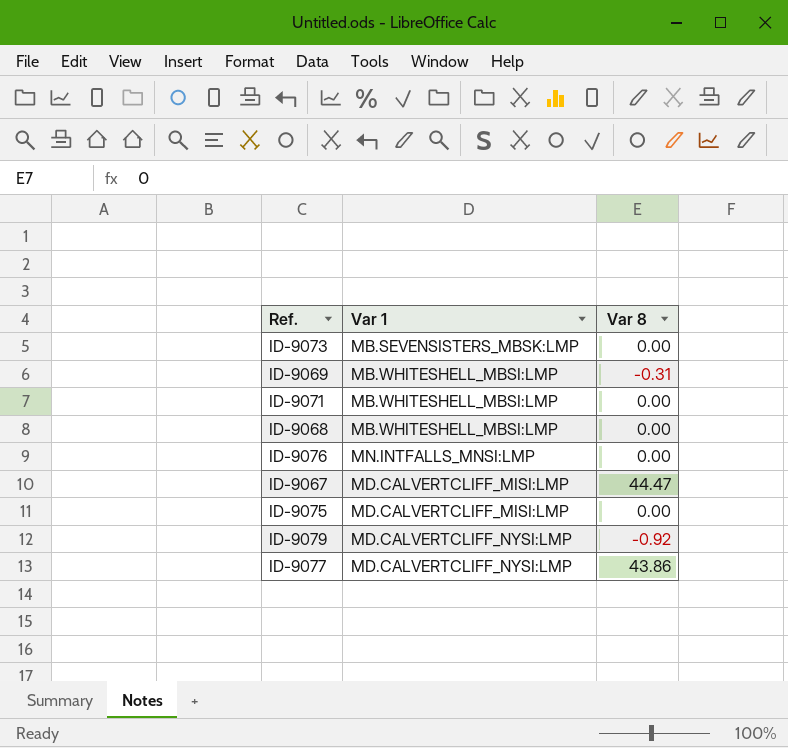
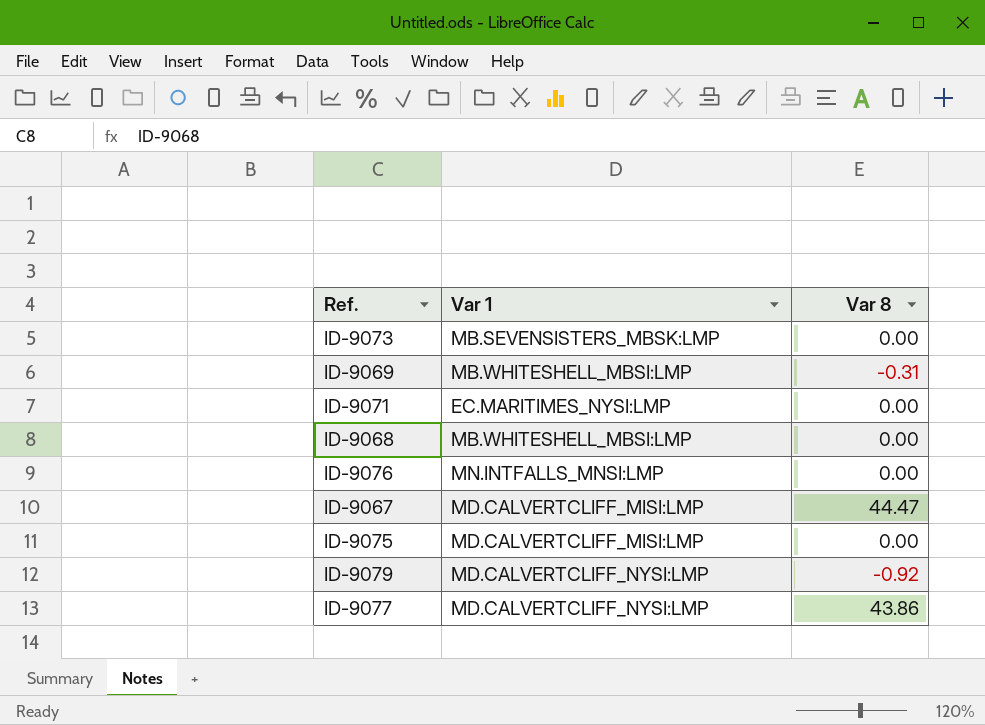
ID-9071 | Var 1: MB.WHITESHELL_MBSI:LMP -> EC.MARITIMES_NYSI:LMP

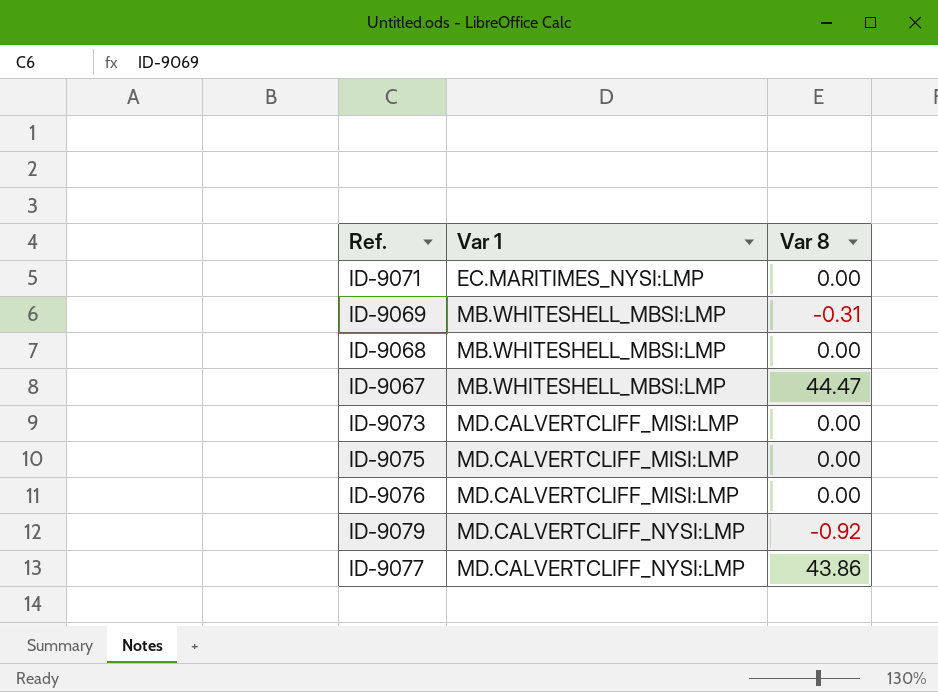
row order: none -> Var 1 ascending
ID-9067 | Var 1: MD.CALVERTCLIFF_MISI:LMP -> MB.WHITESHELL_MBSI:LMP
ID-9073 | Var 1: MB.SEVENSISTERS_MBSK:LMP -> MD.CALVERTCLIFF_MISI:LMP
ID-9076 | Var 1: MN.INTFALLS_MNSI:LMP -> MD.CALVERTCLIFF_MISI:LMP

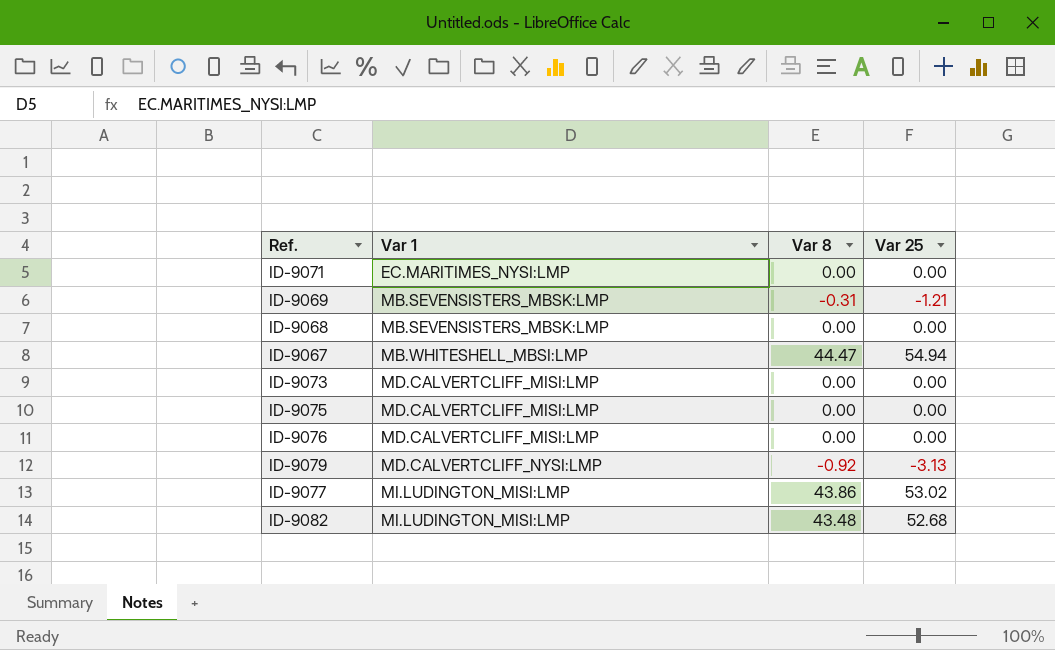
column Var 25 | position: none -> 4
ID-9069 | Var 1: MB.WHITESHELL_MBSI:LMP -> MB.SEVENSISTERS_MBSK:LMP
ID-9068 | Var 1: MB.WHITESHELL_MBSI:LMP -> MB.SEVENSISTERS_MBSK:LMP
ID-9077 | Var 1: MD.CALVERTCLIFF_NYSI:LMP -> MI.LUDINGTON_MISI:LMP
row ID-9082: none -> MI.LUDINGTON_MISI:LMP | 43.48 | 52.68

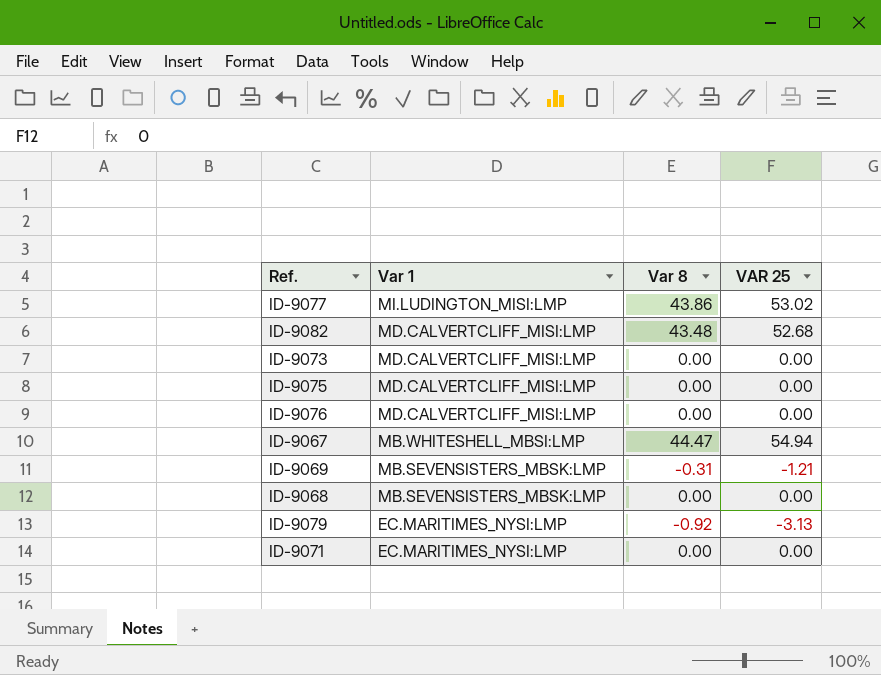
row order: Var 1 ascending -> Var 1 descending
column name: Var 25 -> VAR 25
ID-9082 | Var 1: MI.LUDINGTON_MISI:LMP -> MD.CALVERTCLIFF_MISI:LMP
ID-9079 | Var 1: MD.CALVERTCLIFF_NYSI:LMP -> EC.MARITIMES_NYSI:LMP

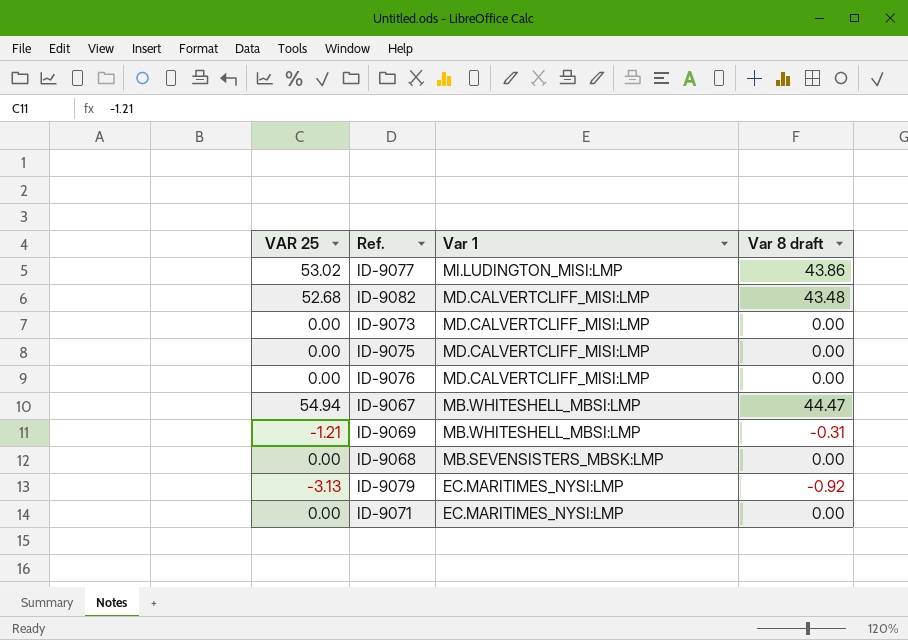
column VAR 25 | position: 4 -> 1
column name: Var 8 -> Var 8 draft
ID-9069 | Var 1: MB.SEVENSISTERS_MBSK:LMP -> MB.WHITESHELL_MBSI:LMP

